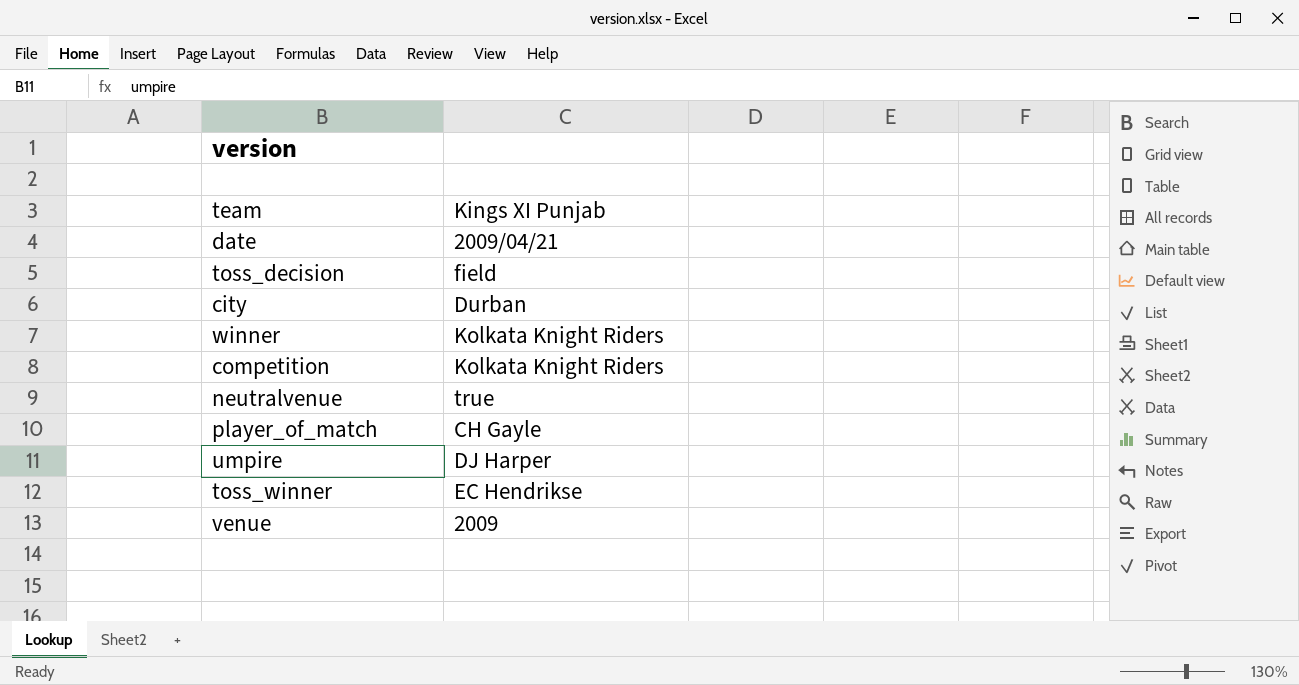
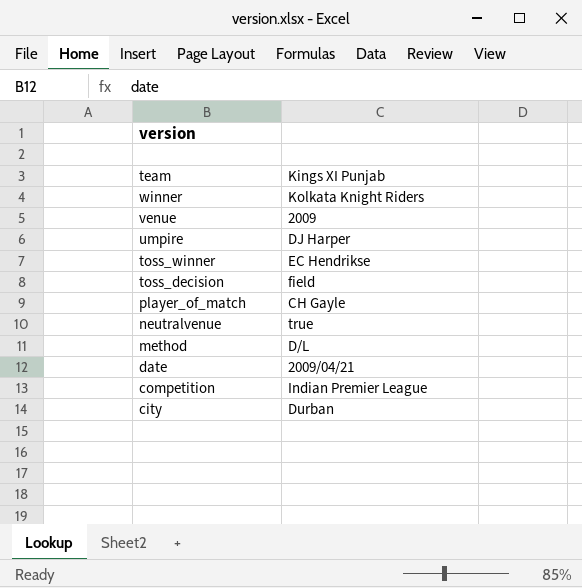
row order: none -> team descending
row method: none -> D/L
competition | Kings XI Punjab: Kolkata Knight Riders -> Indian Premier League

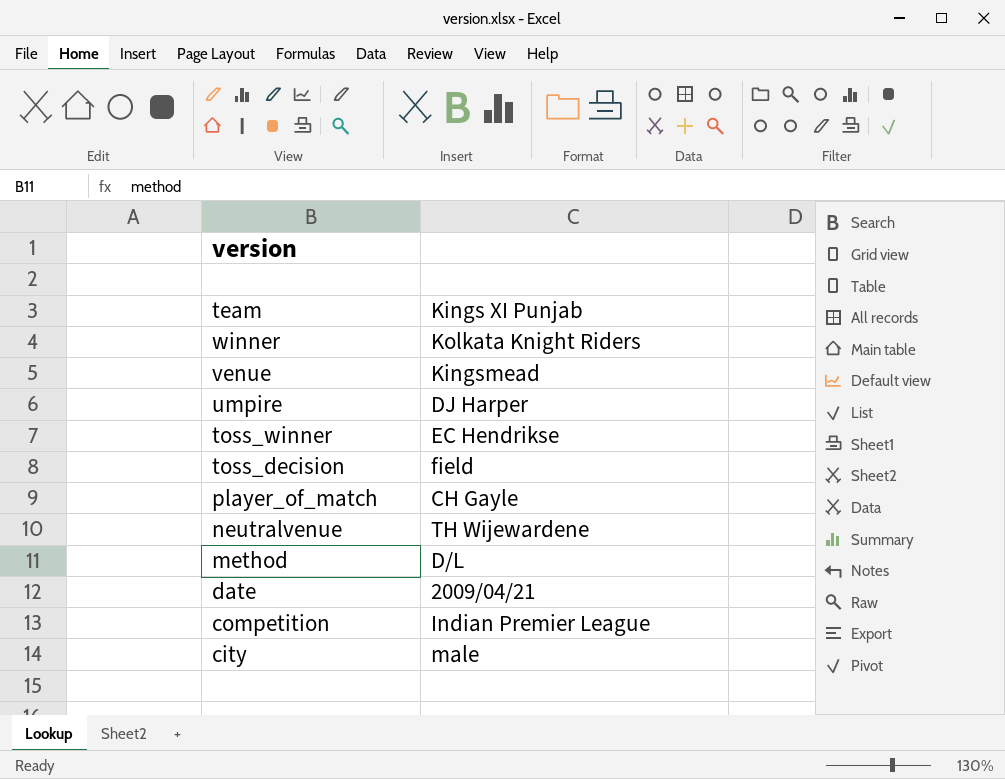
venue | Kings XI Punjab: 2009 -> Kingsmead
neutralvenue | Kings XI Punjab: true -> TH Wijewardene
city | Kings XI Punjab: Durban -> male

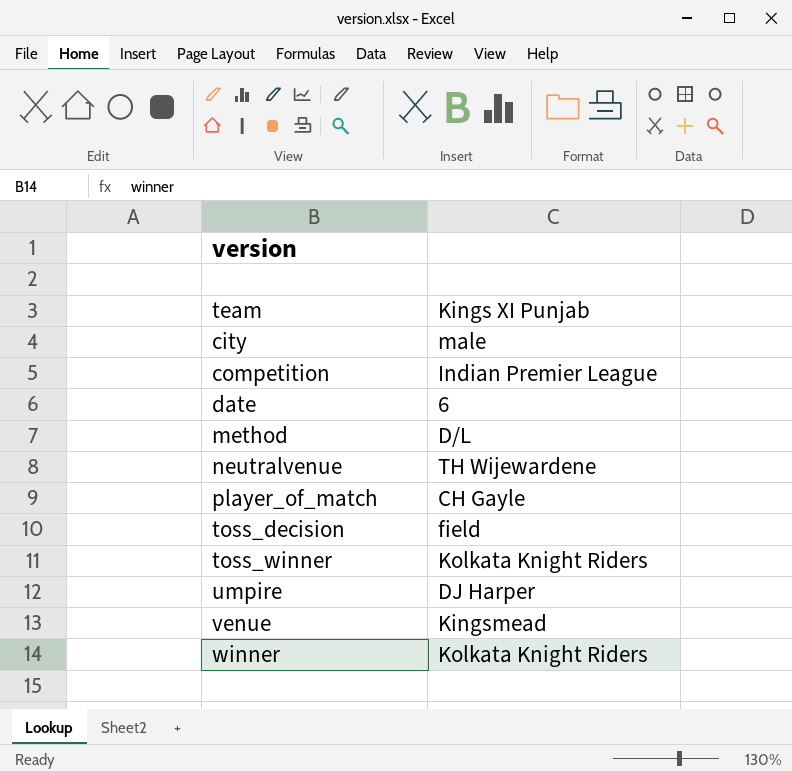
row order: team descending -> team ascending
date | Kings XI Punjab: 2009/04/21 -> 6
toss_winner | Kings XI Punjab: EC Hendrikse -> Kolkata Knight Riders

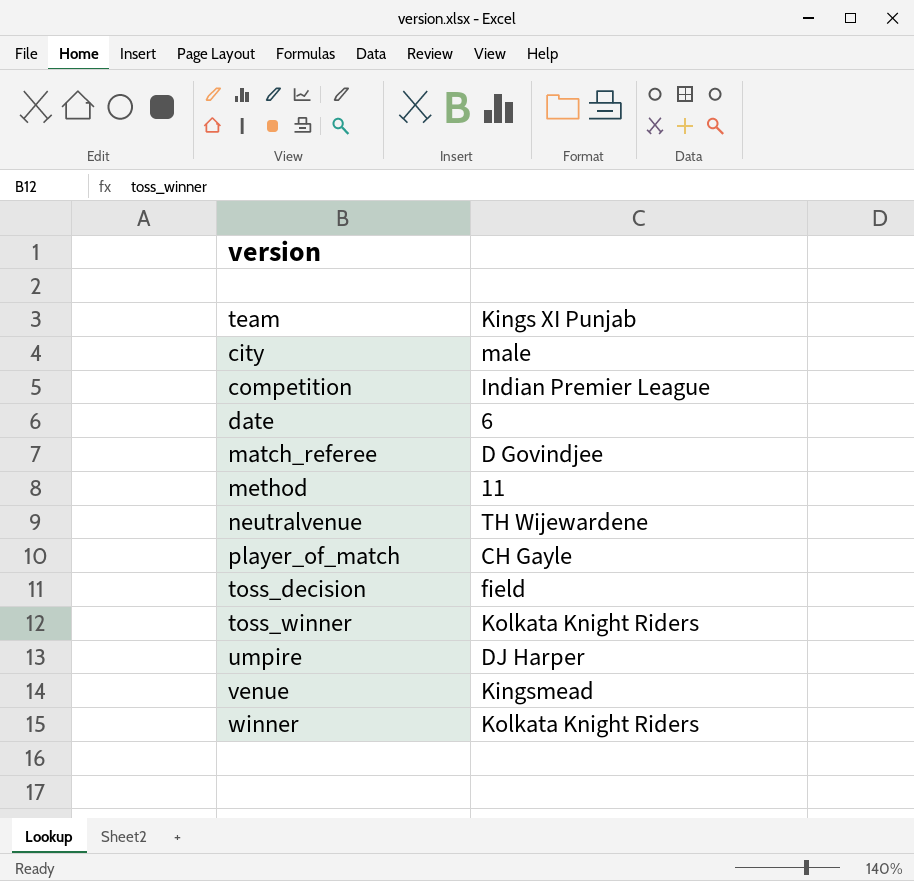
row match_referee: none -> D Govindjee
method | Kings XI Punjab: D/L -> 11

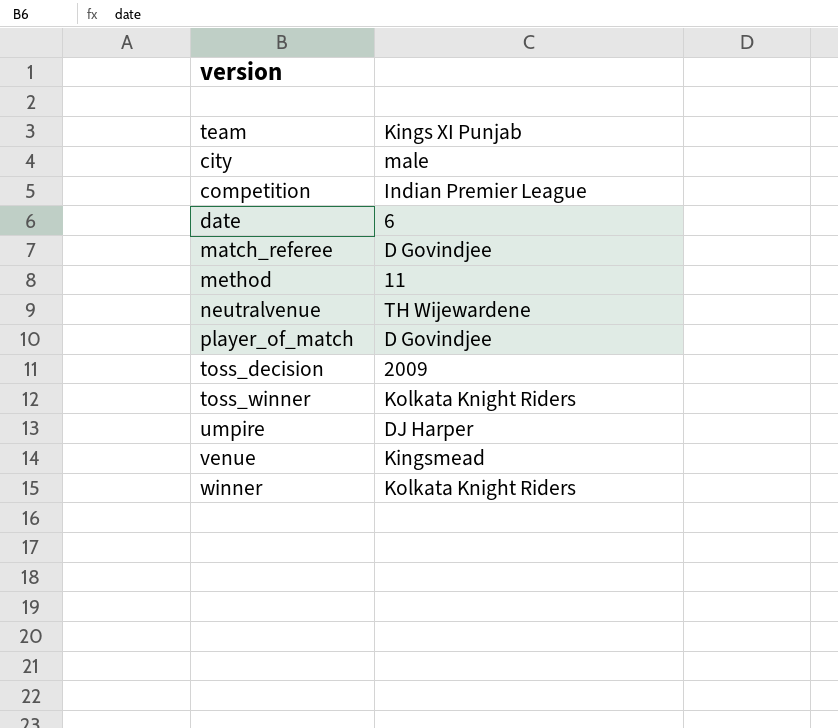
player_of_match | Kings XI Punjab: CH Gayle -> D Govindjee
toss_decision | Kings XI Punjab: field -> 2009

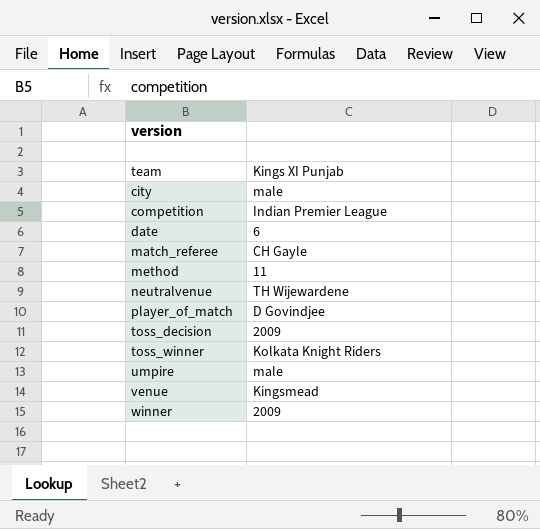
match_referee | Kings XI Punjab: D Govindjee -> CH Gayle
umpire | Kings XI Punjab: DJ Harper -> male
winner | Kings XI Punjab: Kolkata Knight Riders -> 2009

